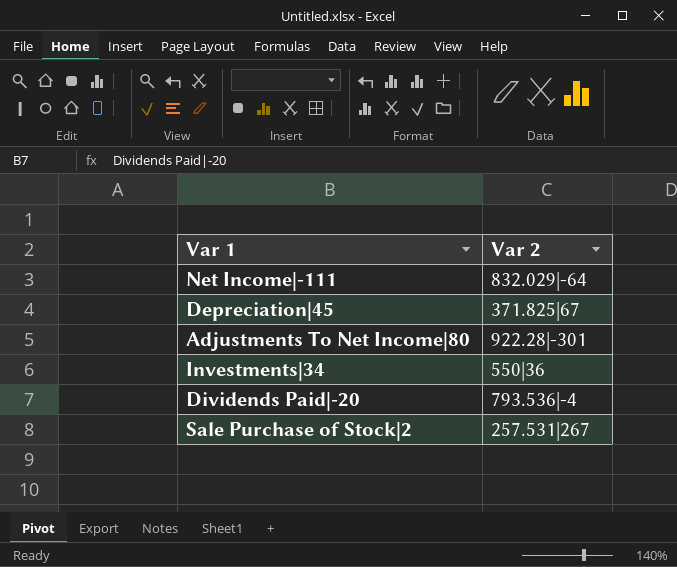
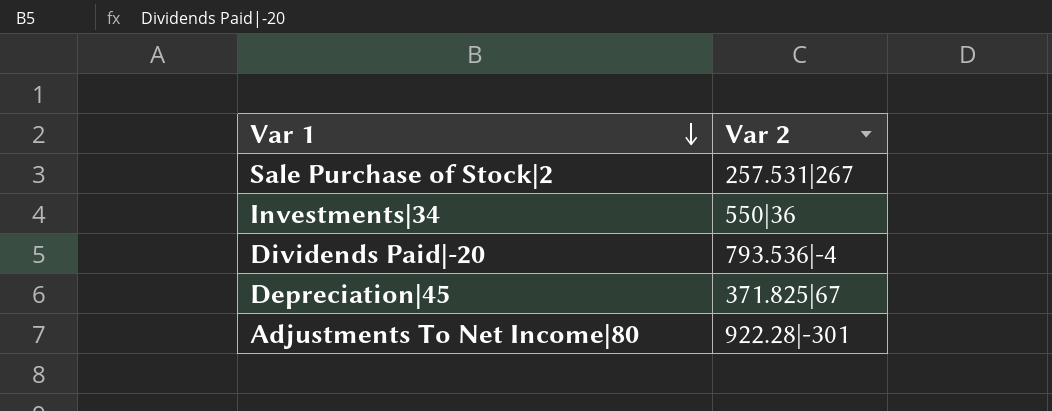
row order: none -> Var 1 descending
row Net Income|-111: 832.029|-64 -> none

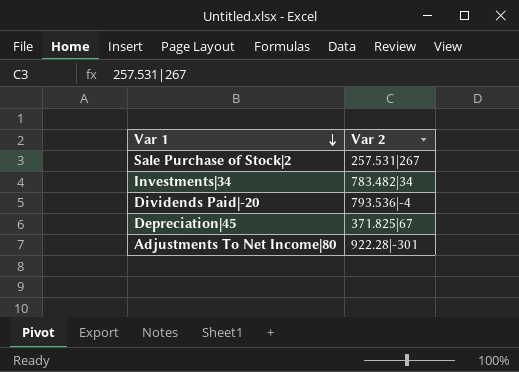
Investments|34 | Var 2: 550|36 -> 783.482|34

